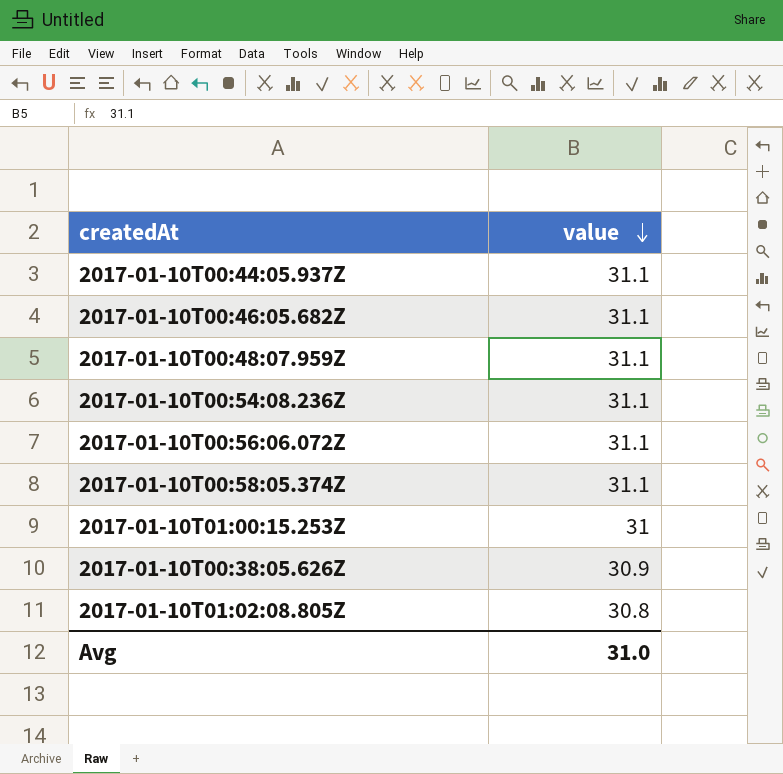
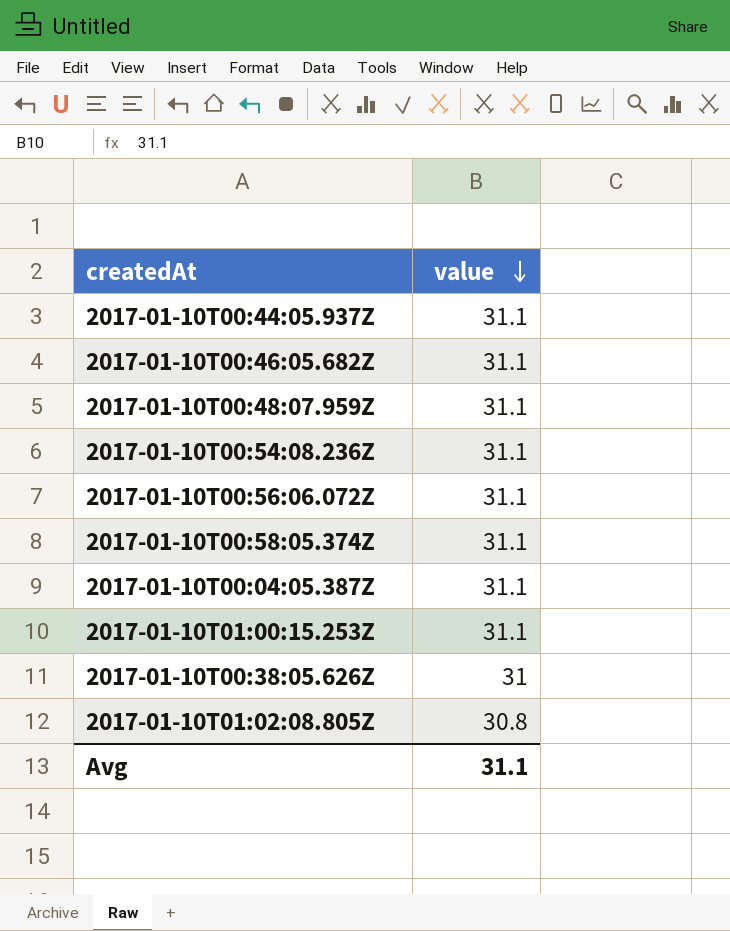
row 2017-01-10T00:04:05.387Z: none -> 31.1
2017-01-10T01:00:15.253Z | value: 31 -> 31.1
2017-01-10T00:38:05.626Z | value: 30.9 -> 31
Avg | value: 31.0 -> 31.1

